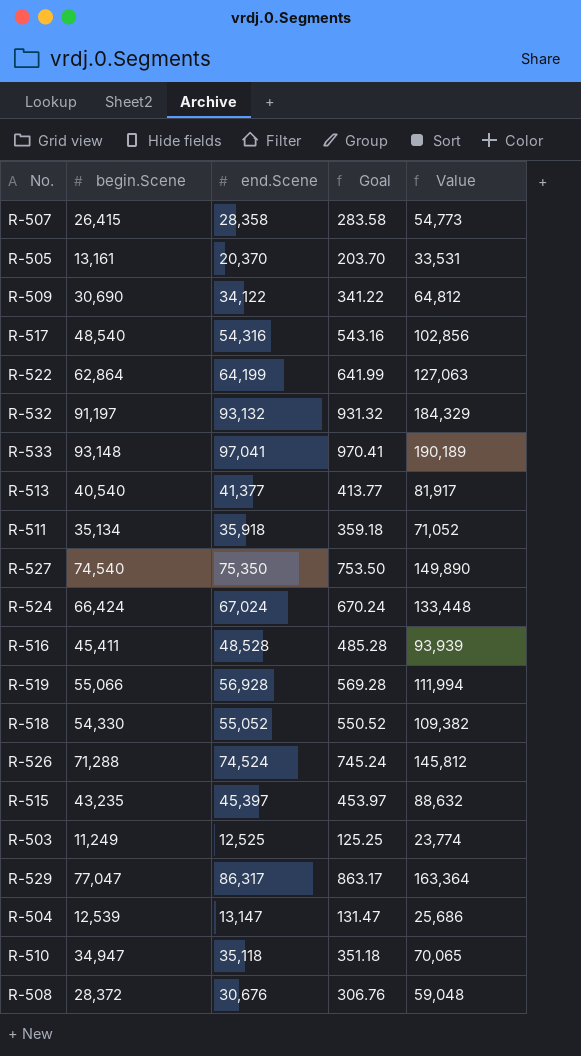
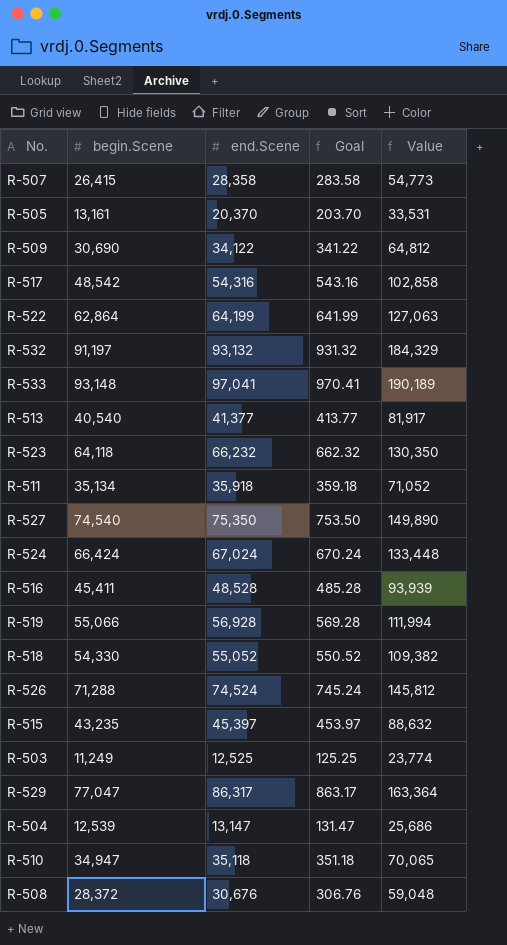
R-517 | begin.Scene: 48,540 -> 48,542
R-517 | Value: 102,856 -> 102,858
row R-523: none -> 64,118 | 66,232 | 662.32 | 130,350

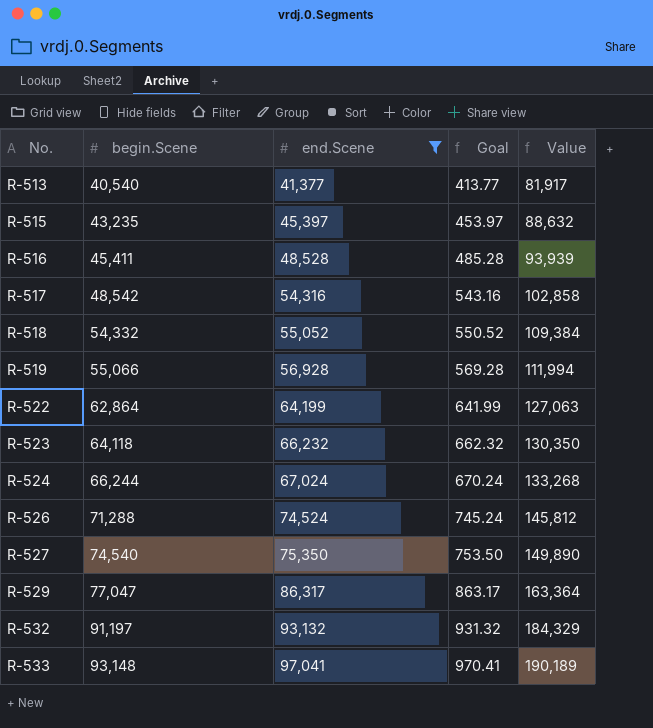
filter: none -> end.Scene >= 41,377
row order: none -> No. ascending
R-518 | begin.Scene: 54,330 -> 54,332
R-518 | Value: 109,382 -> 109,384
R-524 | begin.Scene: 66,424 -> 66,244
R-524 | Value: 133,448 -> 133,268

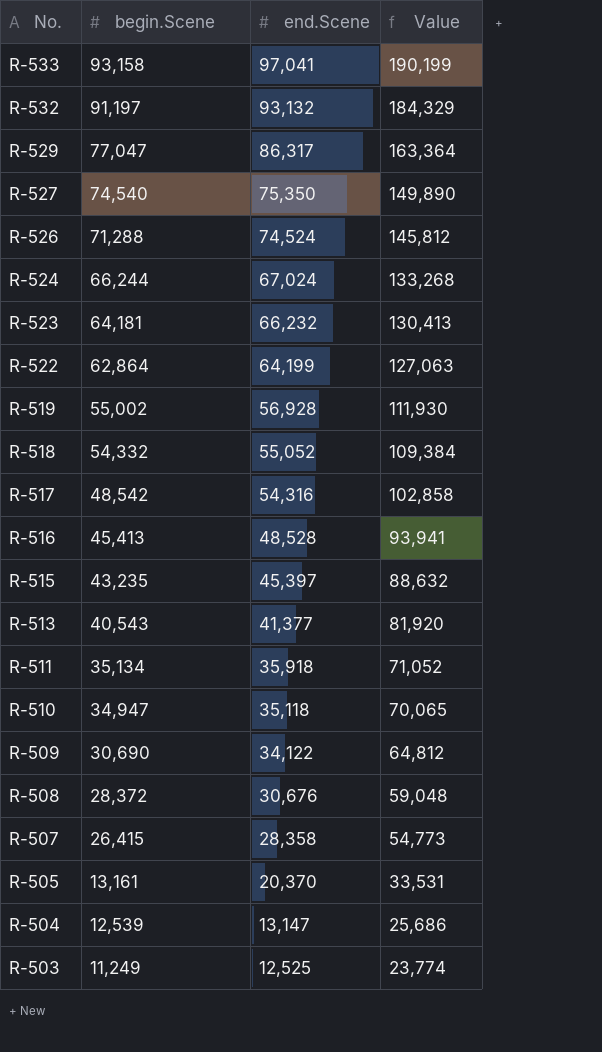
filter: end.Scene >= 41,377 -> none
row order: No. ascending -> No. descending
column Goal | formula: [end.Scene] * 0.01 -> none
R-533 | begin.Scene: 93,148 -> 93,158
R-533 | Value: 190,189 -> 190,199
R-523 | begin.Scene: 64,118 -> 64,181
R-523 | Value: 130,350 -> 130,413
R-519 | begin.Scene: 55,066 -> 55,002
R-519 | Value: 111,994 -> 111,930
R-516 | begin.Scene: 45,411 -> 45,413
R-516 | Value: 93,939 -> 93,941
R-513 | begin.Scene: 40,540 -> 40,543
R-513 | Value: 81,917 -> 81,920

